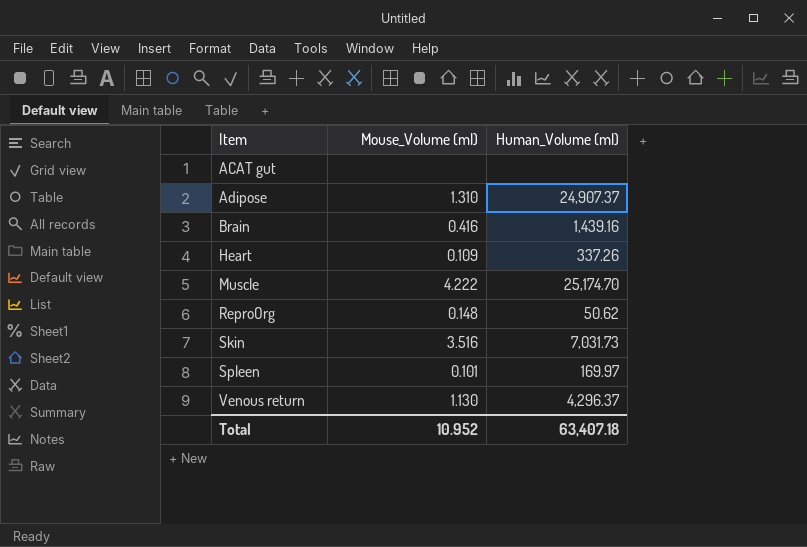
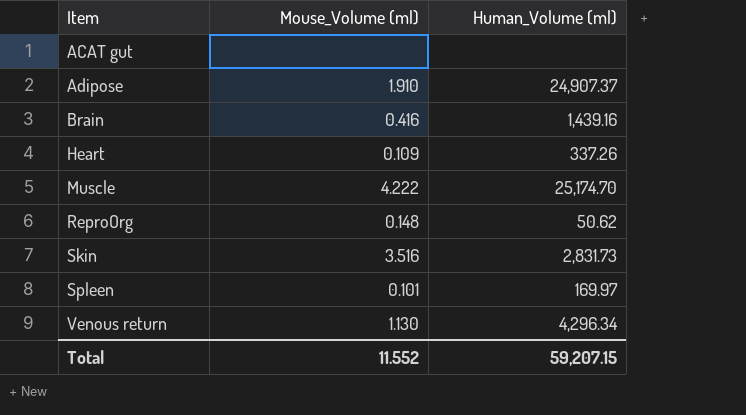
Adipose | Mouse_Volume (ml): 1.310 -> 1.910
Skin | Human_Volume (ml): 7,031.73 -> 2,831.73
Venous return | Human_Volume (ml): 4,296.37 -> 4,296.34
Total | Mouse_Volume (ml): 10.952 -> 11.552
Total | Human_Volume (ml): 63,407.18 -> 59,207.15

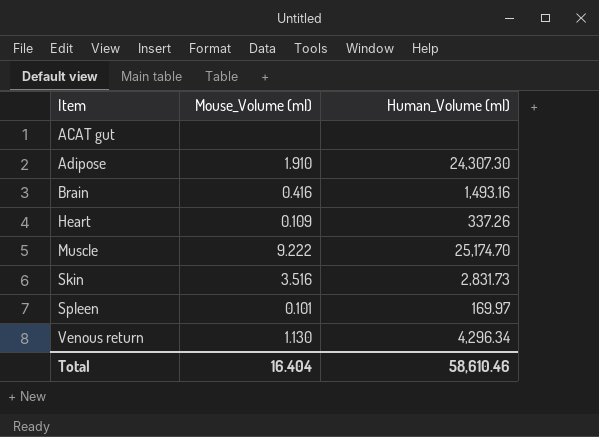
row ReproOrg: 0.148 | 50.62 -> none
Adipose | Human_Volume (ml): 24,907.37 -> 24,307.30
Brain | Human_Volume (ml): 1,439.16 -> 1,493.16
Muscle | Mouse_Volume (ml): 4.222 -> 9.222
Total | Mouse_Volume (ml): 11.552 -> 16.404
Total | Human_Volume (ml): 59,207.15 -> 58,610.46

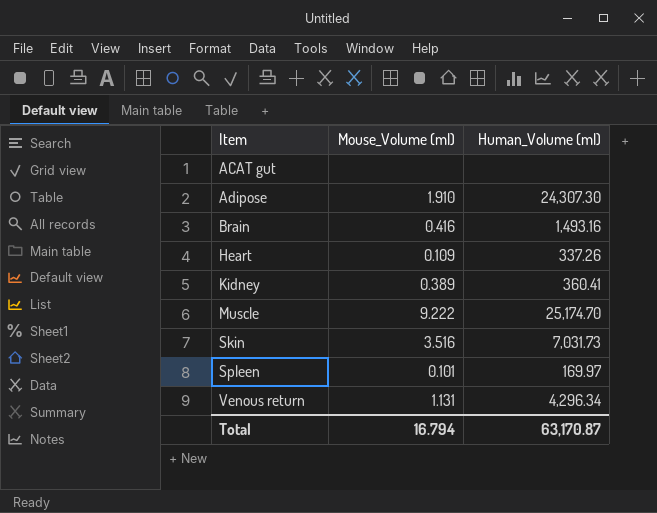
row Kidney: none -> 0.389 | 360.41
Skin | Human_Volume (ml): 2,831.73 -> 7,031.73
Venous return | Mouse_Volume (ml): 1.130 -> 1.131
Total | Mouse_Volume (ml): 16.404 -> 16.794
Total | Human_Volume (ml): 58,610.46 -> 63,170.87

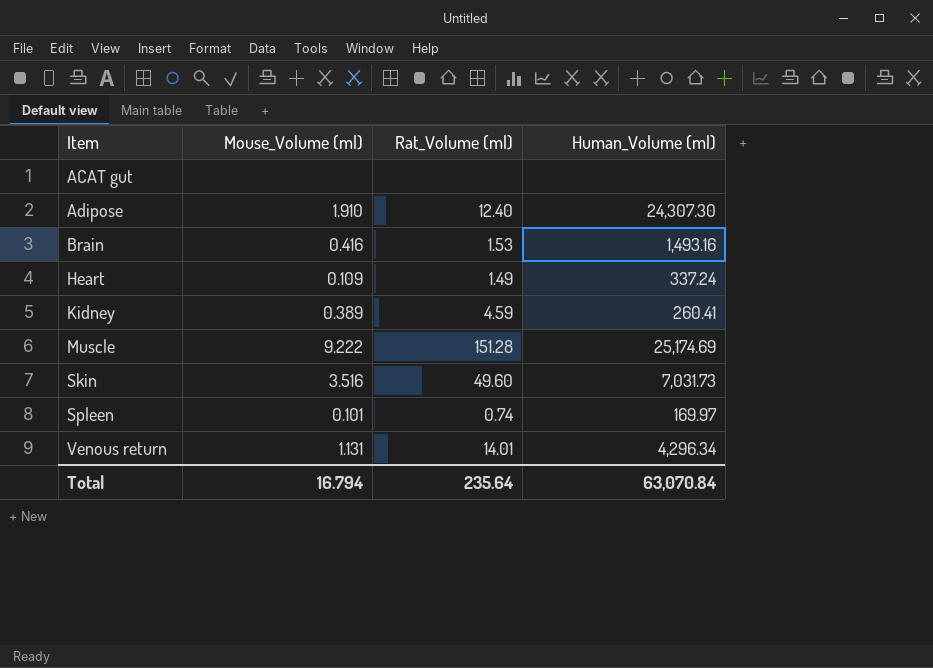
column Rat_Volume (ml) | position: none -> 3
Heart | Human_Volume (ml): 337.26 -> 337.24
Kidney | Human_Volume (ml): 360.41 -> 260.41
Muscle | Human_Volume (ml): 25,174.70 -> 25,174.69
Total | Human_Volume (ml): 63,170.87 -> 63,070.84

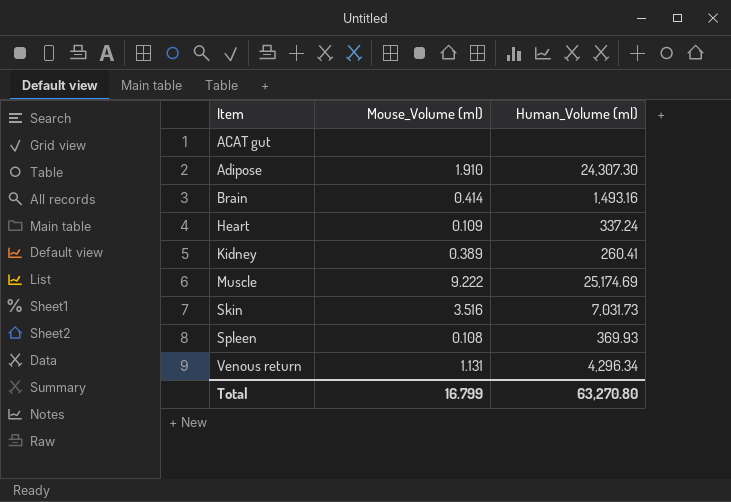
column Rat_Volume (ml) | position: 3 -> none
Brain | Mouse_Volume (ml): 0.416 -> 0.414
Spleen | Mouse_Volume (ml): 0.101 -> 0.108
Spleen | Human_Volume (ml): 169.97 -> 369.93
Total | Mouse_Volume (ml): 16.794 -> 16.799
Total | Human_Volume (ml): 63,070.84 -> 63,270.80

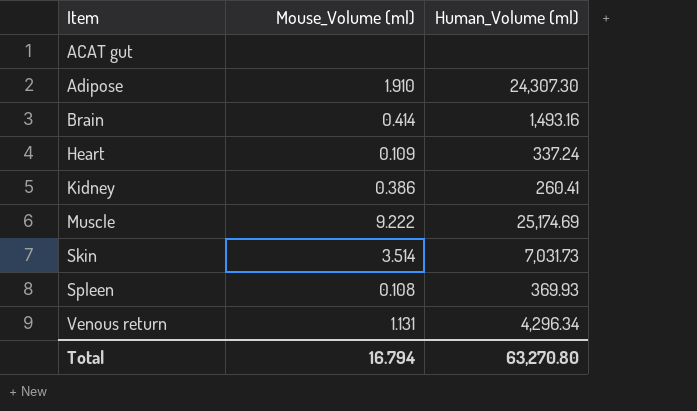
Kidney | Mouse_Volume (ml): 0.389 -> 0.386
Skin | Mouse_Volume (ml): 3.516 -> 3.514
Total | Mouse_Volume (ml): 16.799 -> 16.794

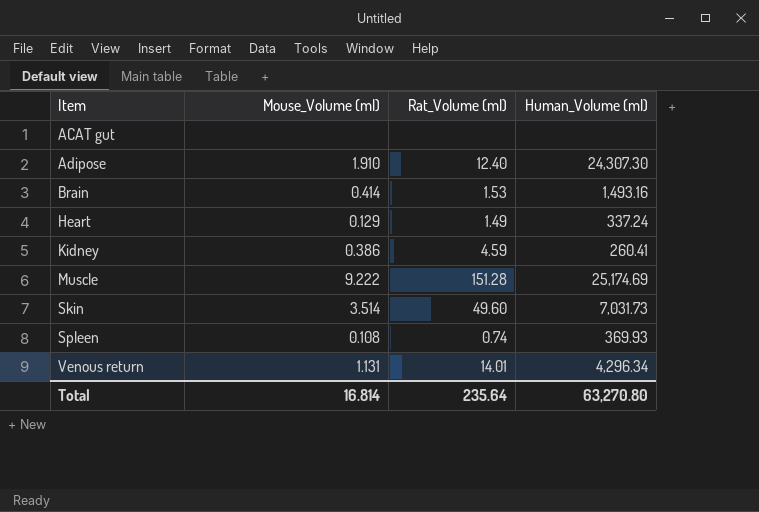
column Rat_Volume (ml) | position: none -> 3
Heart | Mouse_Volume (ml): 0.109 -> 0.129
Total | Mouse_Volume (ml): 16.794 -> 16.814

